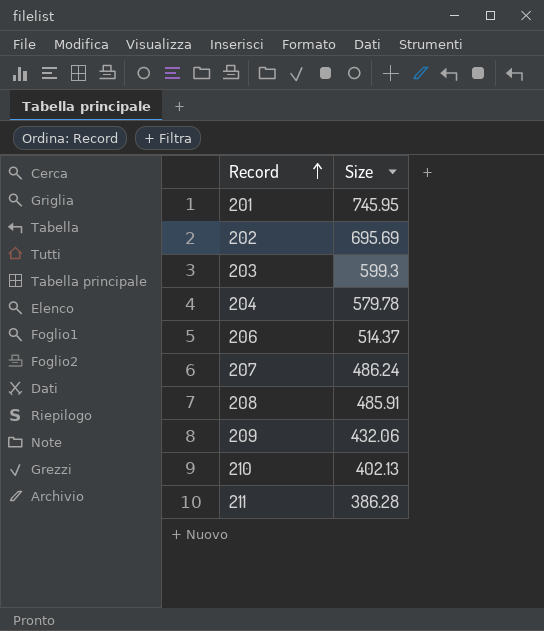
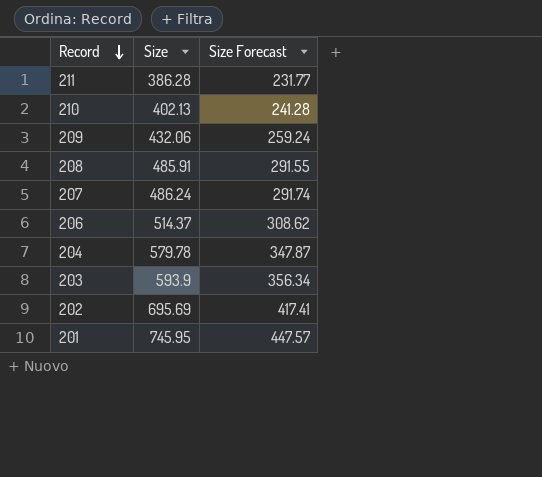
row order: Record ascending -> Record descending
column Size Forecast | formula: none -> [Size] * 0.6
203 | Size: 599.3 -> 593.9

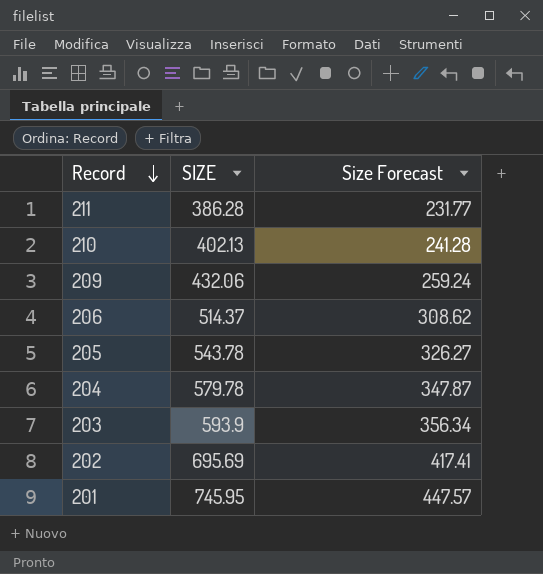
column name: Size -> SIZE
row 208: 485.91 | 291.55 -> none
row 207: 486.24 | 291.74 -> none
row 205: none -> 543.78 | 326.27

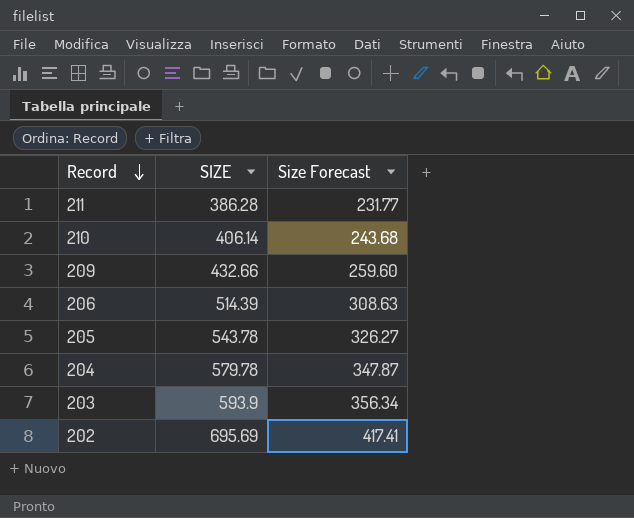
row 201: 745.95 | 447.57 -> none
210 | SIZE: 402.13 -> 406.14
210 | Size Forecast: 241.28 -> 243.68
209 | SIZE: 432.06 -> 432.66
209 | Size Forecast: 259.24 -> 259.60
206 | SIZE: 514.37 -> 514.39
206 | Size Forecast: 308.62 -> 308.63

